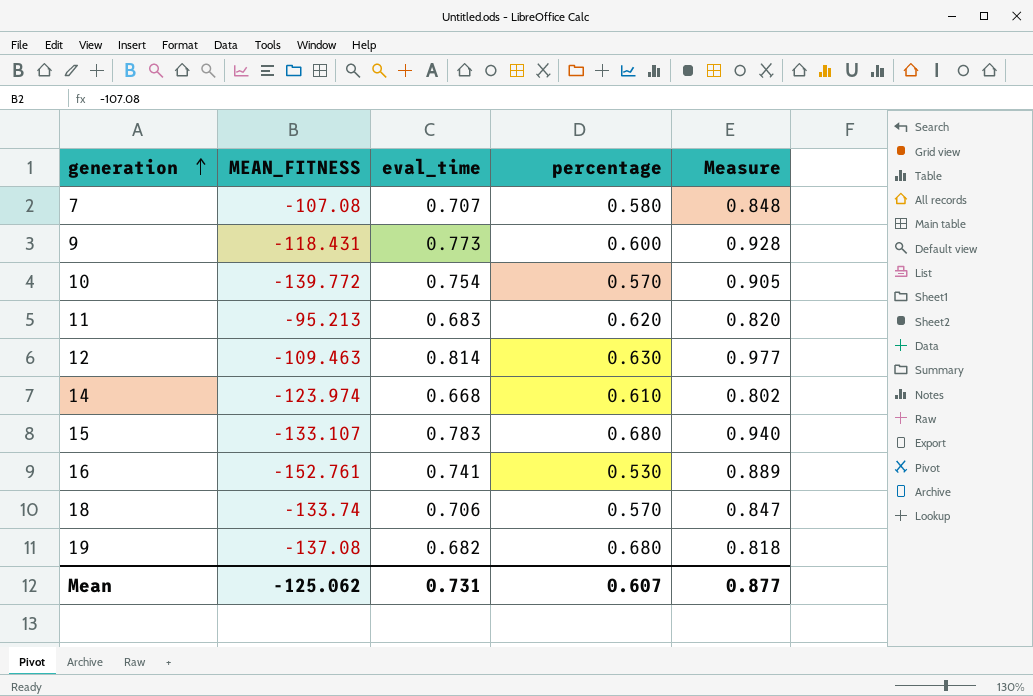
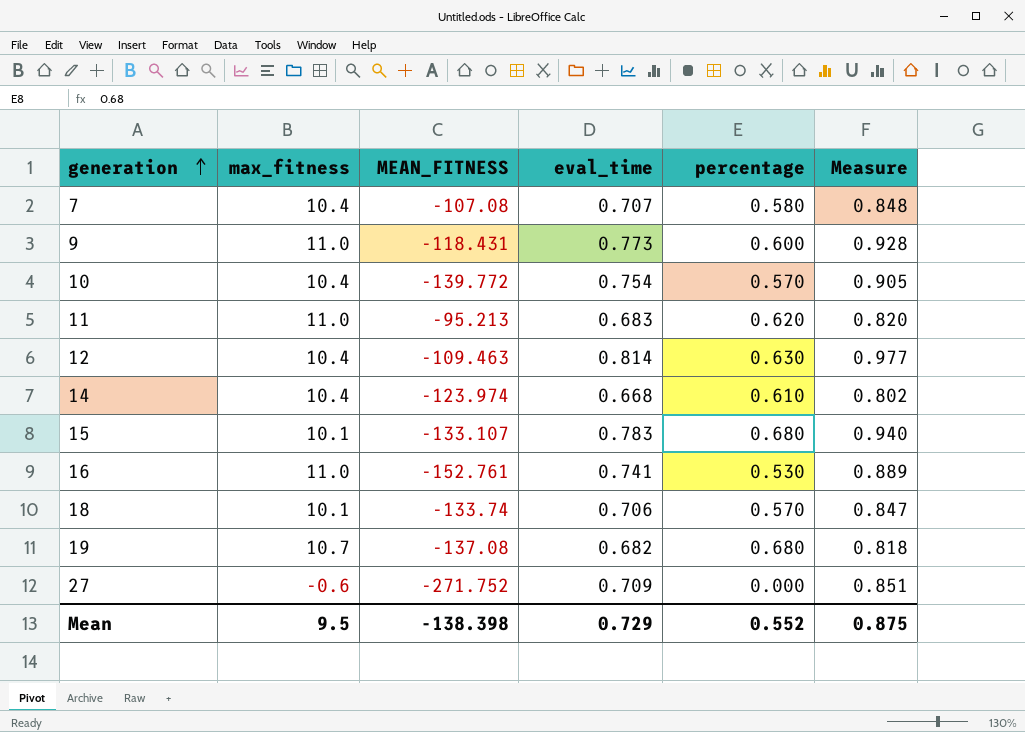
column max_fitness | position: none -> 2
row 27: none -> -0.6 | -271.752 | 0.709 | 0.000 | 0.851
Mean | MEAN_FITNESS: -125.062 -> -138.398
Mean | eval_time: 0.731 -> 0.729
Mean | percentage: 0.607 -> 0.552
Mean | Measure: 0.877 -> 0.875

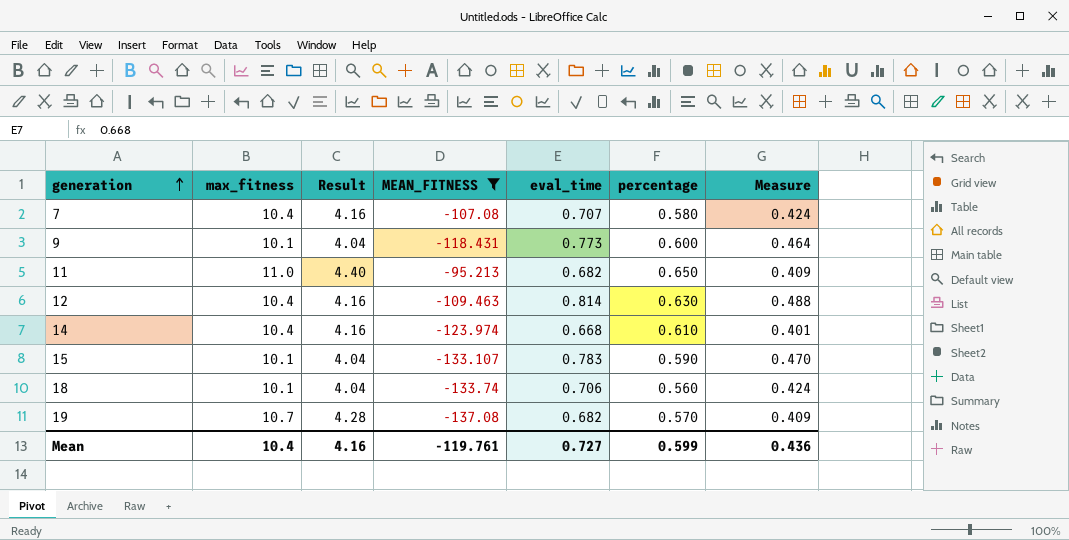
filter: none -> MEAN_FITNESS >= -137.08
column Result | formula: none -> [max_fitness] * 0.4
column Measure | formula: [eval_time] * 1.2 -> [eval_time] * 0.6
9 | max_fitness: 11.0 -> 10.1
11 | eval_time: 0.683 -> 0.682
11 | percentage: 0.620 -> 0.650
15 | percentage: 0.680 -> 0.590
18 | percentage: 0.570 -> 0.560
19 | percentage: 0.680 -> 0.570
Mean | max_fitness: 9.5 -> 10.4
Mean | MEAN_FITNESS: -138.398 -> -119.761
Mean | eval_time: 0.729 -> 0.727
Mean | percentage: 0.552 -> 0.599
Mean | Measure: 0.875 -> 0.436

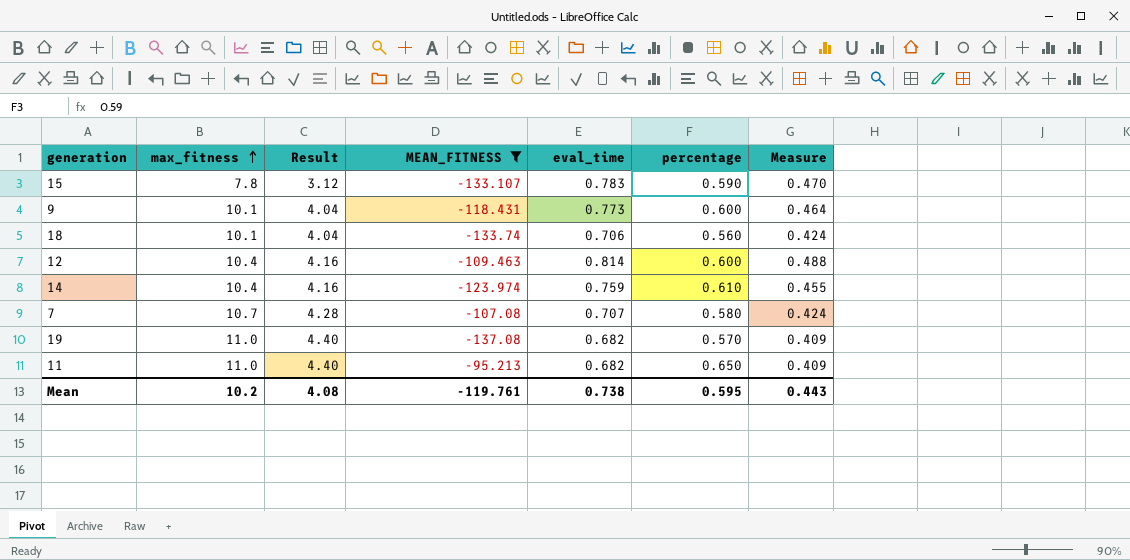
row order: generation ascending -> max_fitness ascending
15 | max_fitness: 10.1 -> 7.8
15 | Result: 4.04 -> 3.12
12 | percentage: 0.630 -> 0.600
14 | eval_time: 0.668 -> 0.759
14 | Measure: 0.401 -> 0.455
7 | max_fitness: 10.4 -> 10.7
7 | Result: 4.16 -> 4.28
19 | max_fitness: 10.7 -> 11.0
19 | Result: 4.28 -> 4.40
Mean | max_fitness: 10.4 -> 10.2
Mean | Result: 4.16 -> 4.08
Mean | eval_time: 0.727 -> 0.738
Mean | percentage: 0.599 -> 0.595
Mean | Measure: 0.436 -> 0.443

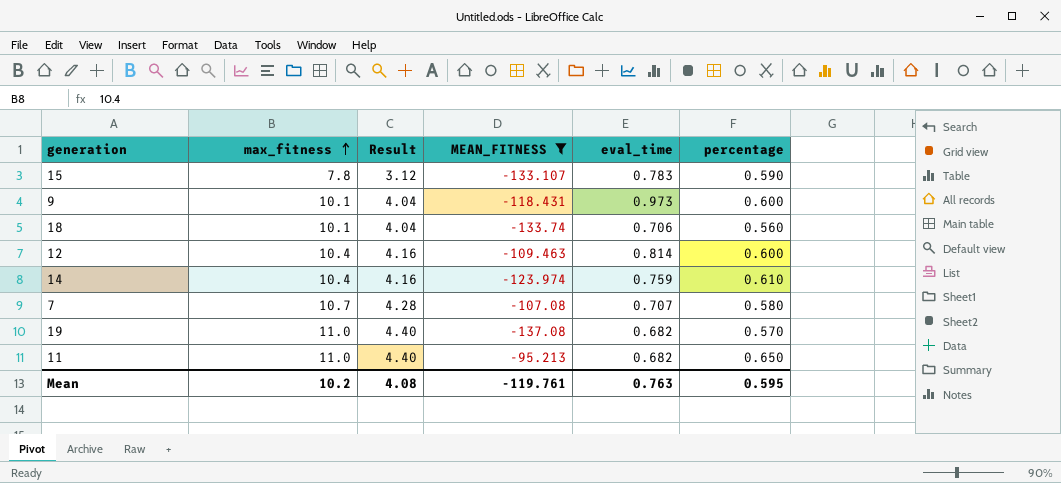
column Measure | formula: [eval_time] * 0.6 -> none
9 | eval_time: 0.773 -> 0.973
Mean | eval_time: 0.738 -> 0.763

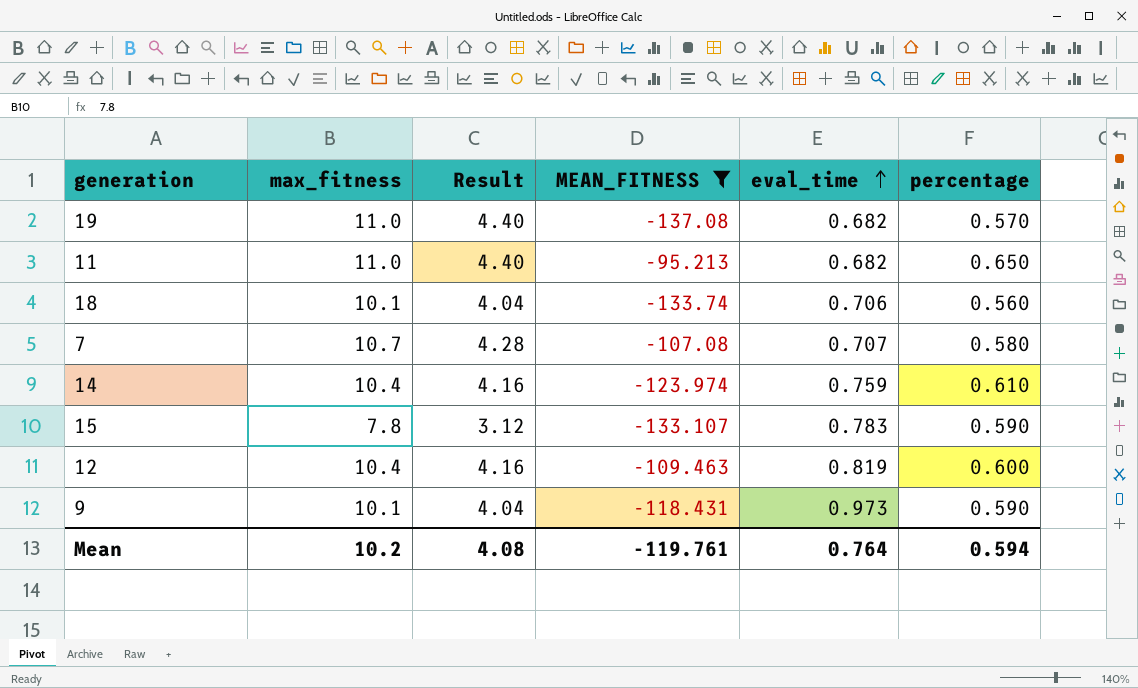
row order: max_fitness ascending -> eval_time ascending
12 | eval_time: 0.814 -> 0.819
9 | percentage: 0.600 -> 0.590
Mean | eval_time: 0.763 -> 0.764
Mean | percentage: 0.595 -> 0.594

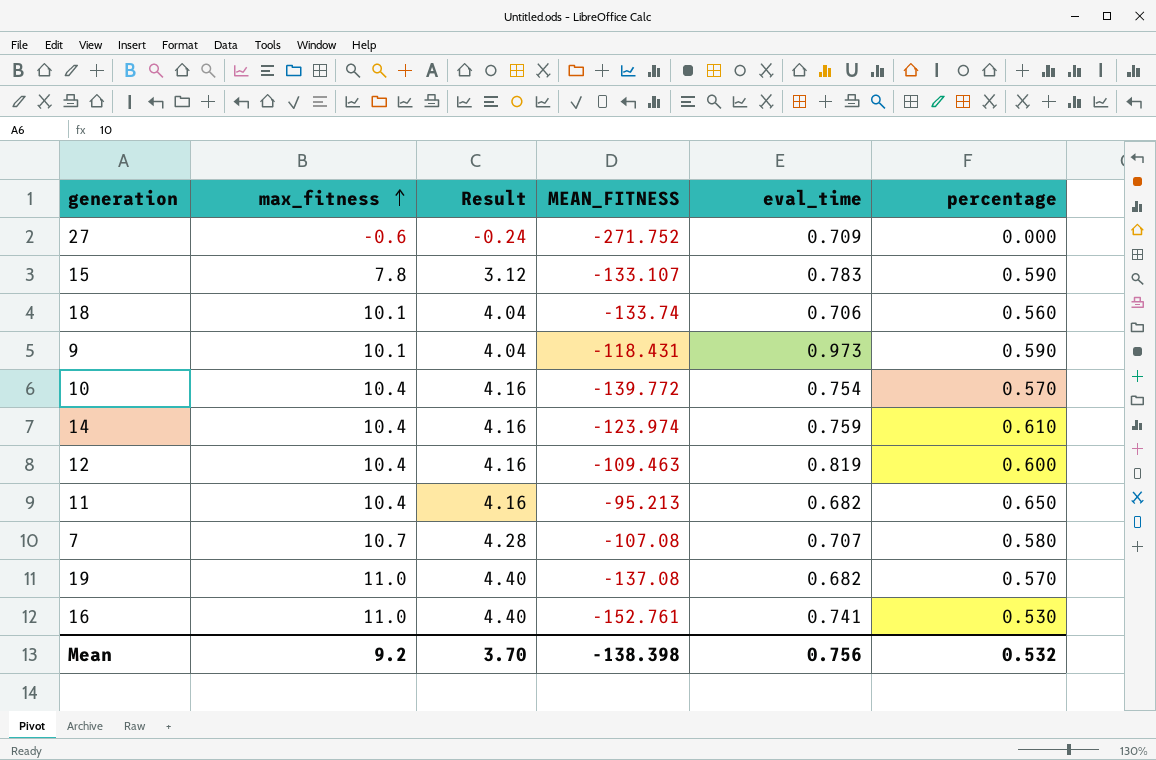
filter: MEAN_FITNESS >= -137.08 -> none
row order: eval_time ascending -> max_fitness ascending
11 | max_fitness: 11.0 -> 10.4
11 | Result: 4.40 -> 4.16
Mean | max_fitness: 10.2 -> 9.2
Mean | Result: 4.08 -> 3.70
Mean | MEAN_FITNESS: -119.761 -> -138.398
Mean | eval_time: 0.764 -> 0.756
Mean | percentage: 0.594 -> 0.532

